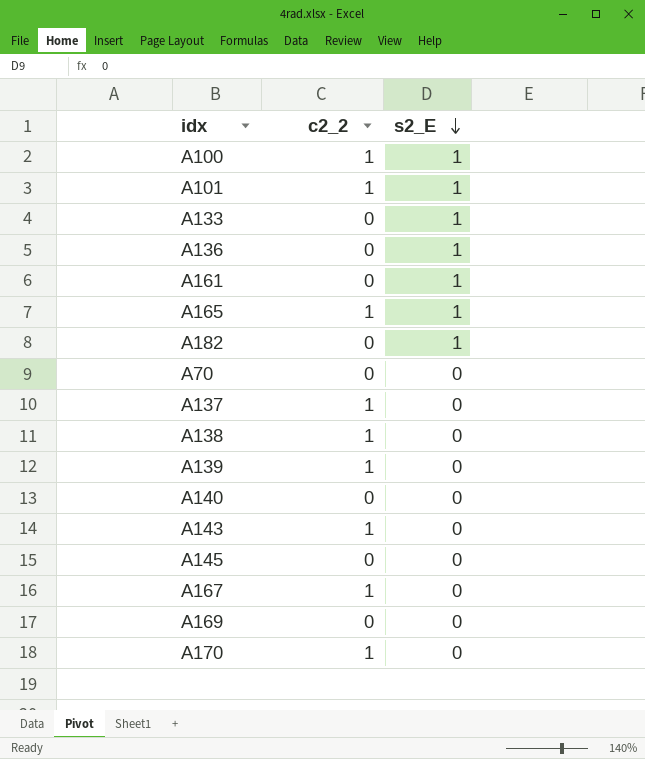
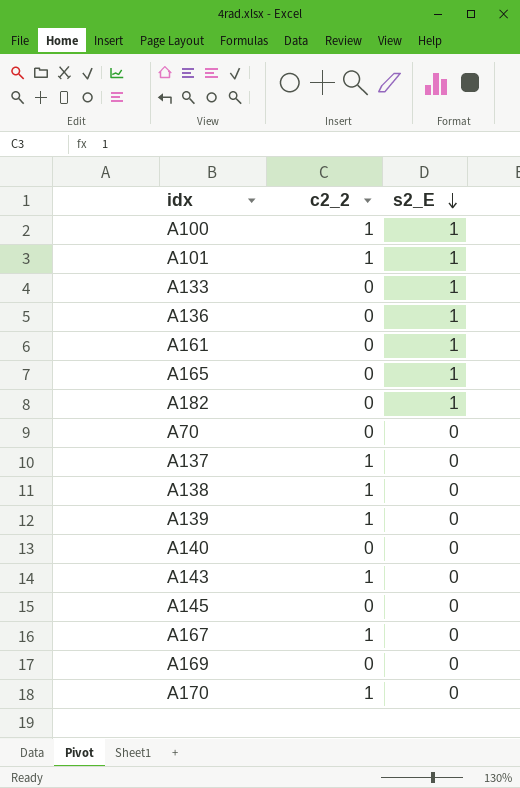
A165 | c2_2: 1 -> 0

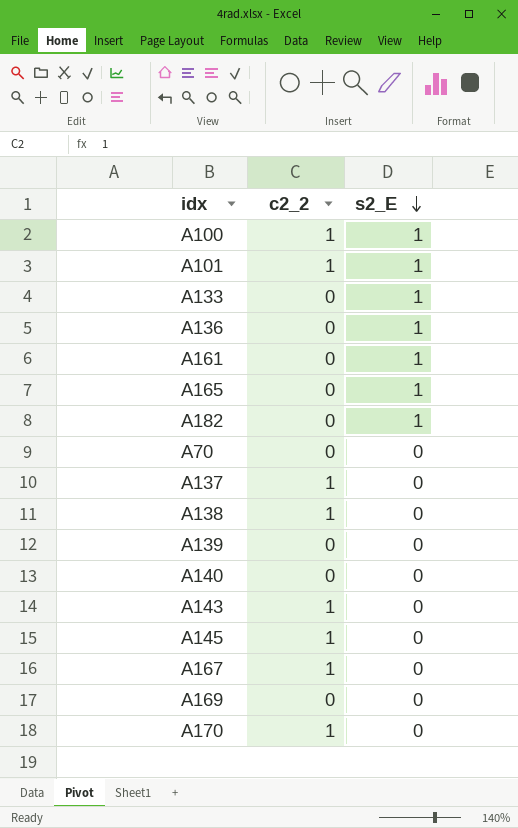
A139 | c2_2: 1 -> 0
A145 | c2_2: 0 -> 1

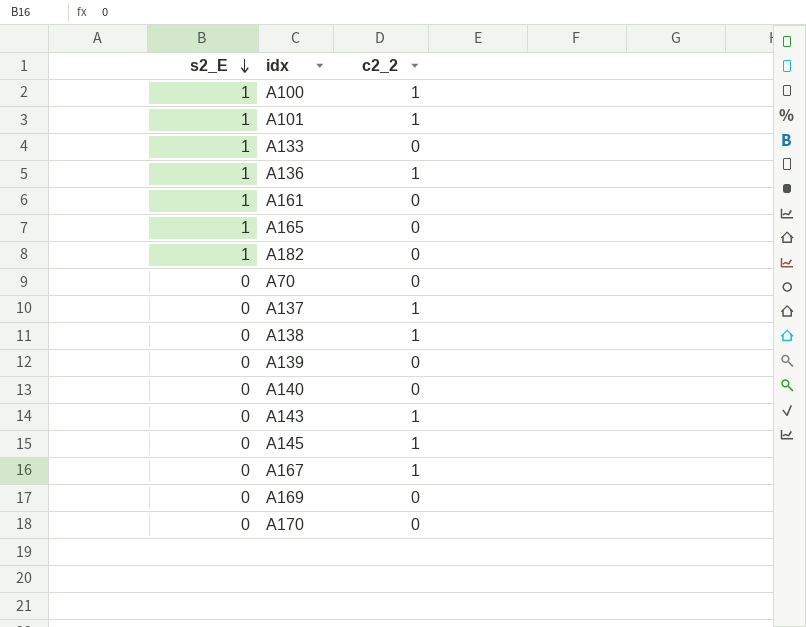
column s2_E | position: 3 -> 1
A136 | c2_2: 0 -> 1
A170 | c2_2: 1 -> 0

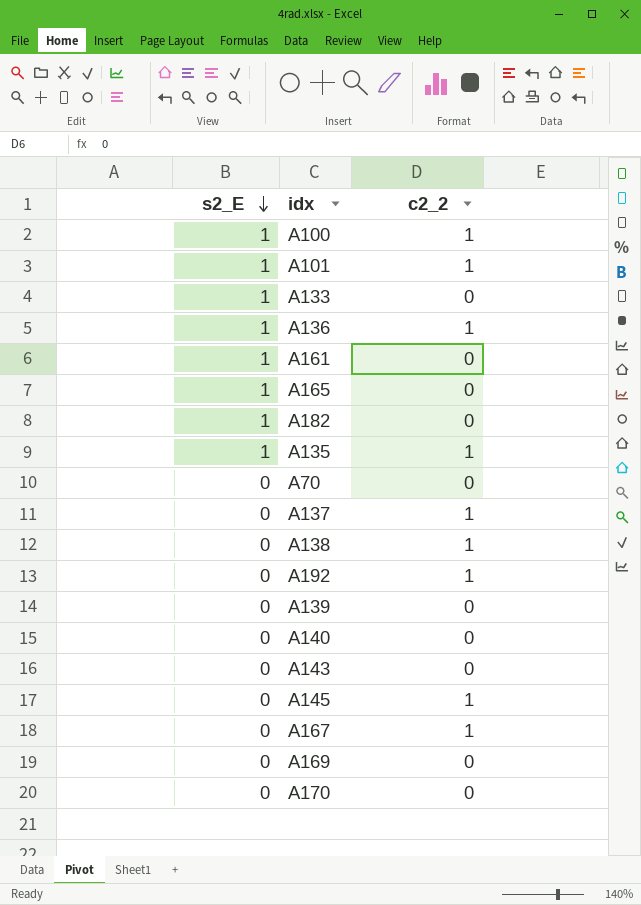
row A135: none -> 1 | 1
row A192: none -> 0 | 1
A143 | c2_2: 1 -> 0

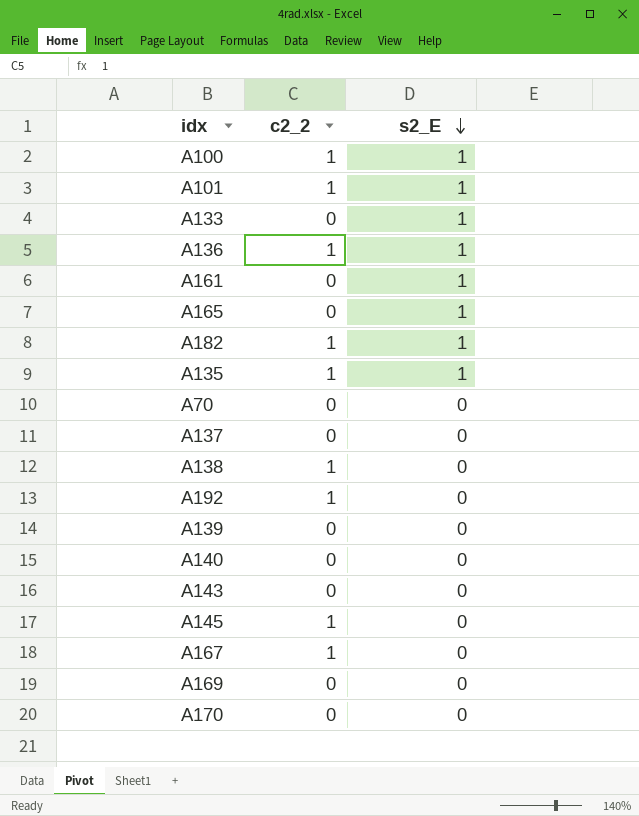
column s2_E | position: 1 -> 3
A182 | c2_2: 0 -> 1
A137 | c2_2: 1 -> 0

